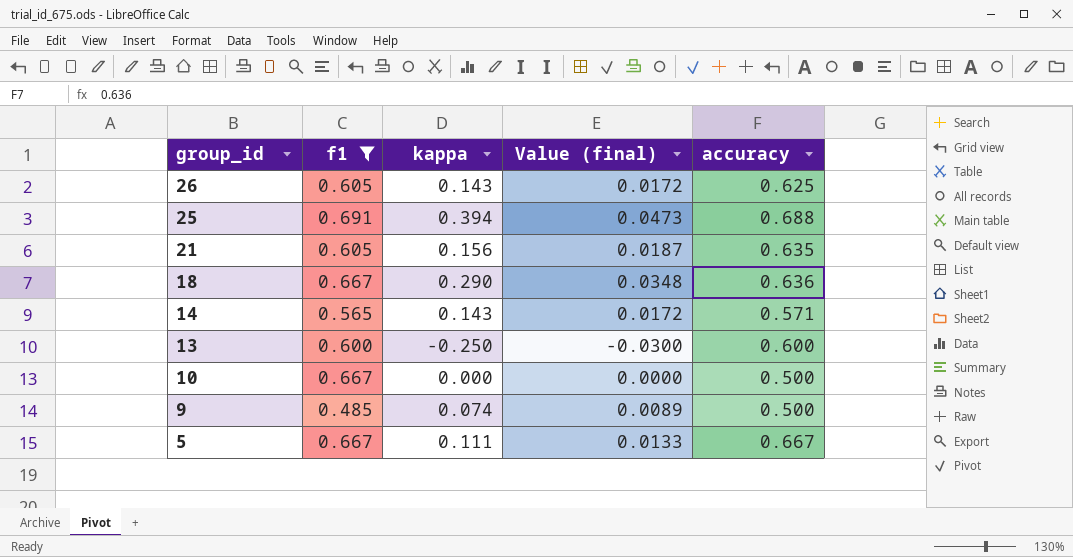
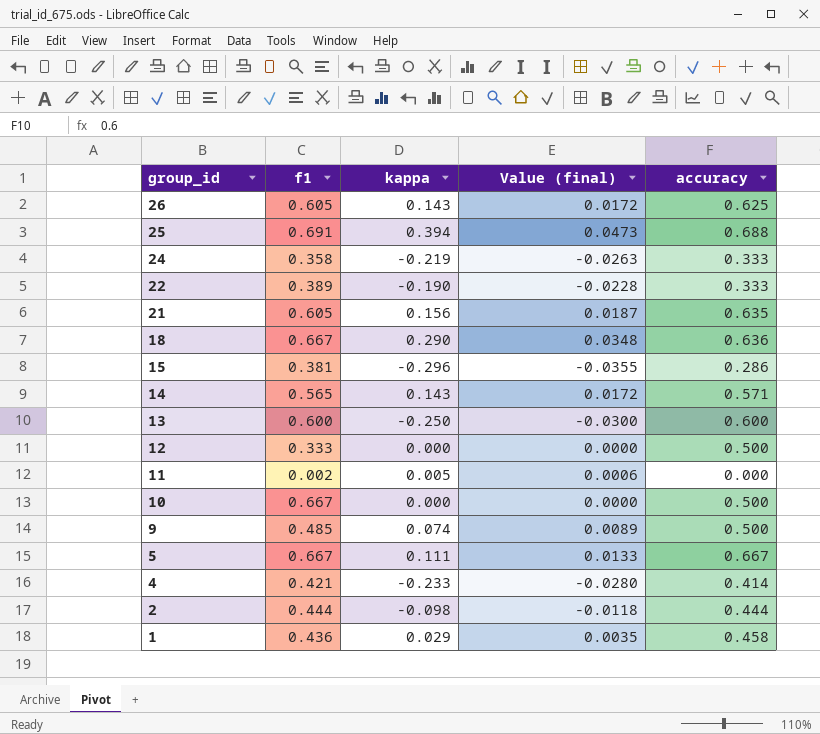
filter: f1 >= 0.485 -> none

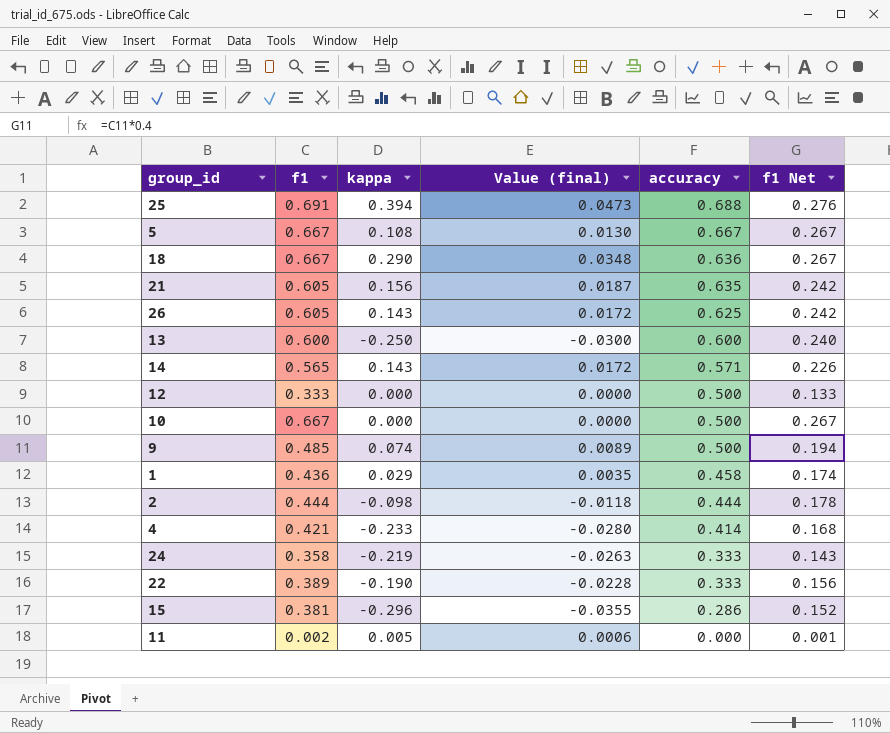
row order: group_id descending -> accuracy descending
column f1 Net | formula: none -> [f1] * 0.4
5 | kappa: 0.111 -> 0.108
5 | Value (final): 0.0133 -> 0.0130

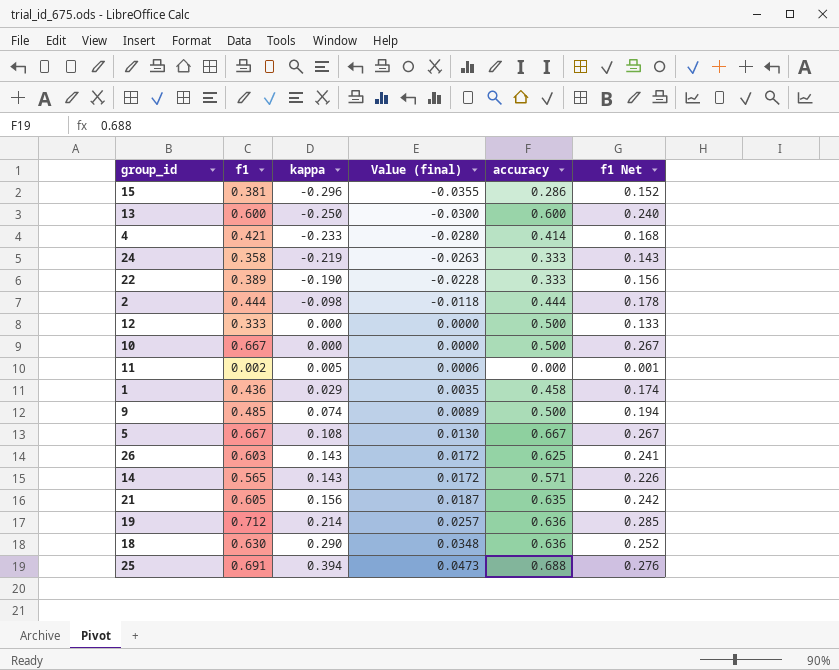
row order: accuracy descending -> kappa ascending
26 | f1: 0.605 -> 0.603
26 | f1 Net: 0.242 -> 0.241
row 19: none -> 0.712 | 0.214 | 0.0257 | 0.636 | 0.285
18 | f1: 0.667 -> 0.630
18 | f1 Net: 0.267 -> 0.252

